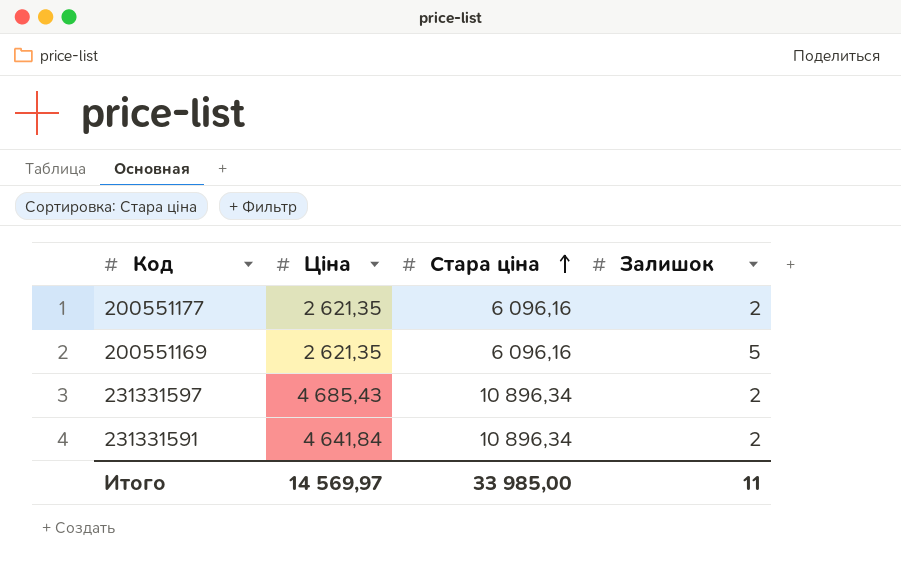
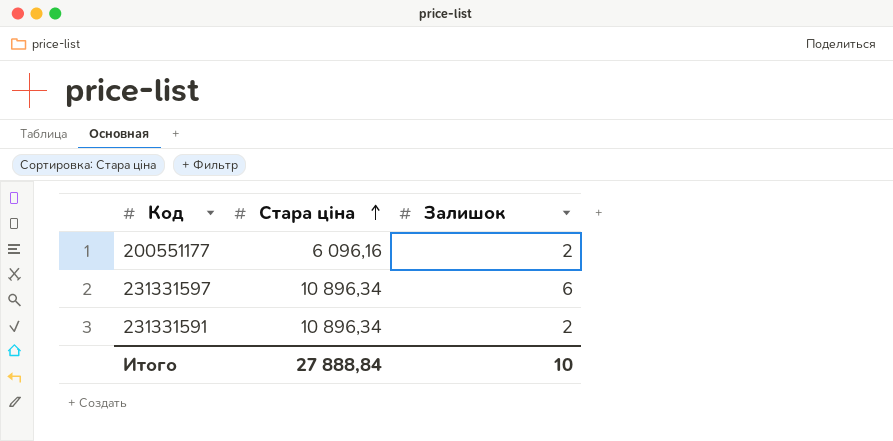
column Ціна | position: 2 -> none
row 200551169: 2 621,35 | 6 096,16 | 5 -> none
231331597 | Залишок: 2 -> 6
Итого | Стара ціна: 33 985,00 -> 27 888,84
Итого | Залишок: 11 -> 10

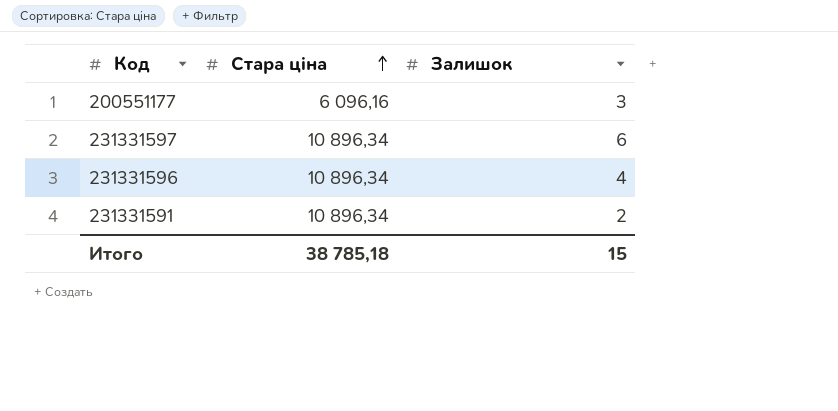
200551177 | Залишок: 2 -> 3
row 231331596: none -> 10 896,34 | 4
Итого | Стара ціна: 27 888,84 -> 38 785,18
Итого | Залишок: 10 -> 15

